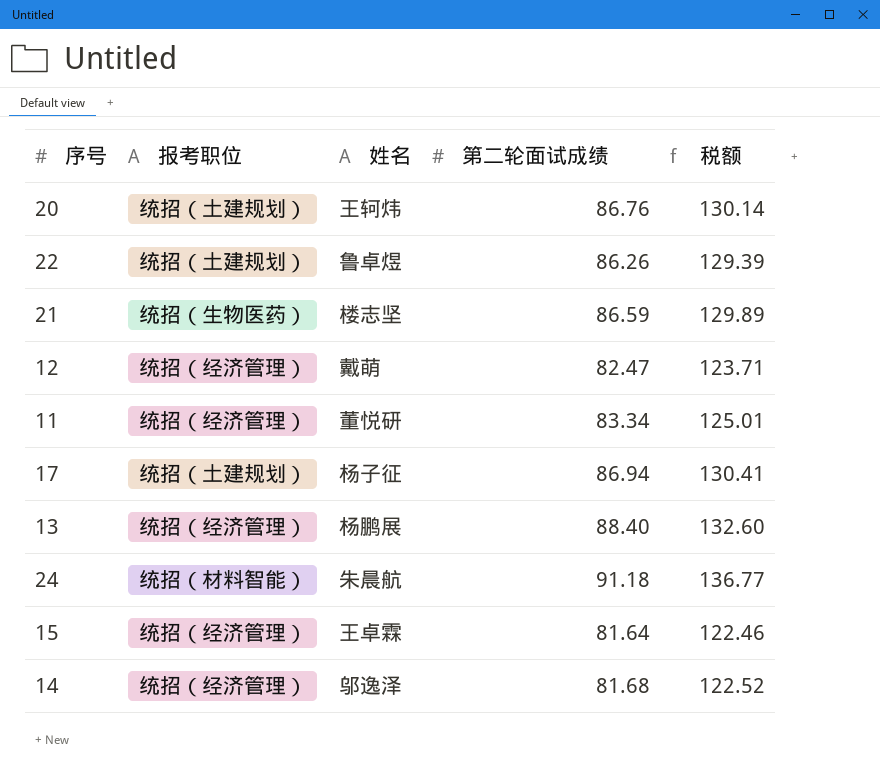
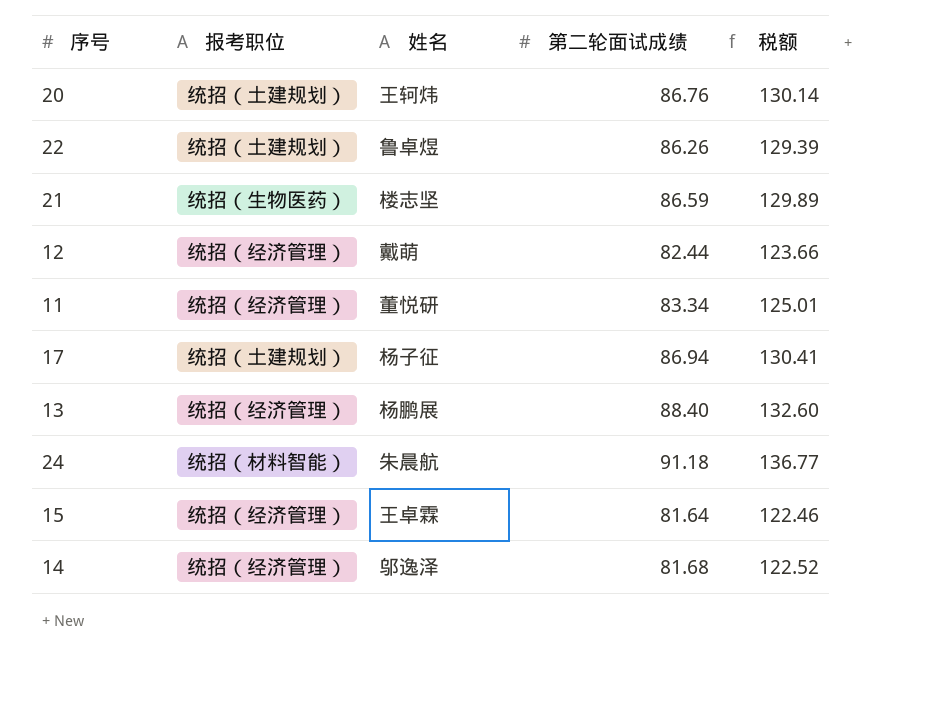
12 | 第二轮面试成绩: 82.47 -> 82.44
12 | 税额: 123.71 -> 123.66

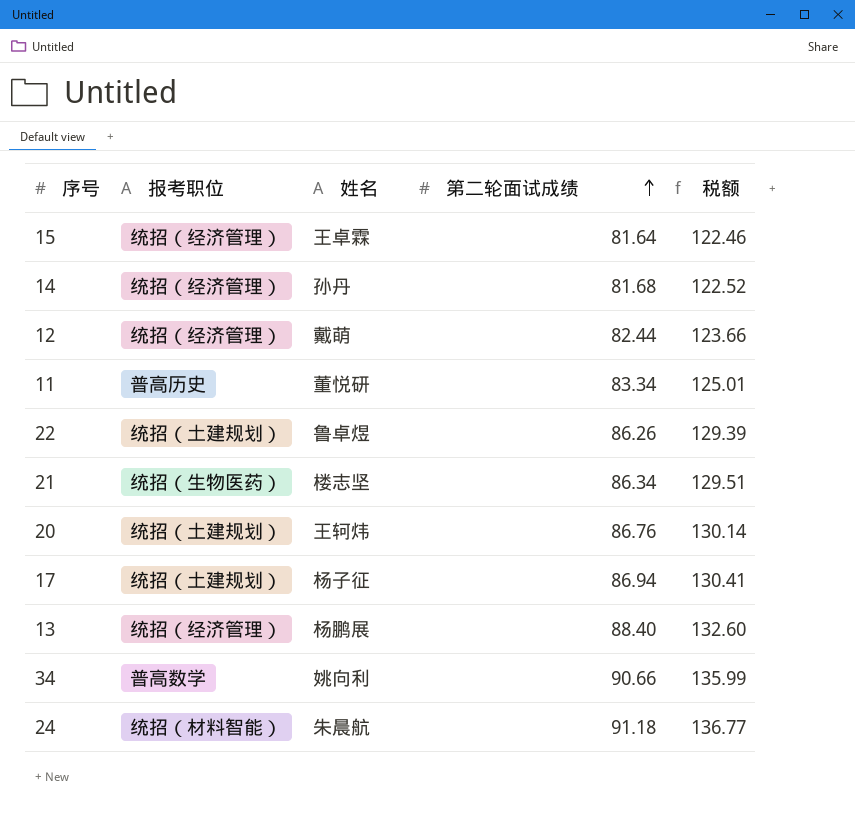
row order: none -> 第二轮面试成绩 ascending
14 | 姓名: 邬逸泽 -> 孙丹
11 | 报考职位: 统招（经济管理） -> 普高历史
21 | 第二轮面试成绩: 86.59 -> 86.34
21 | 税额: 129.89 -> 129.51
row 34: none -> 普高数学 | 姚向利 | 90.66 | 135.99

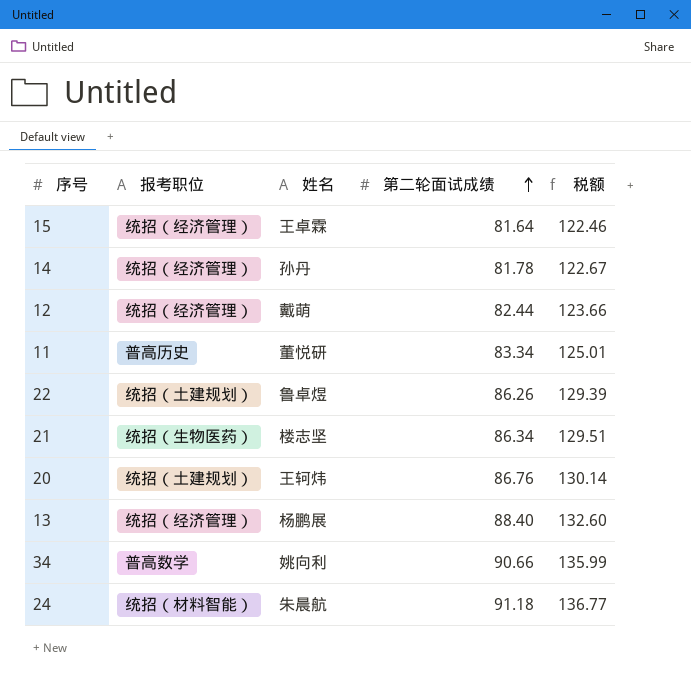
row 17: 统招（土建规划） | 杨子征 | 86.94 | 130.41 -> none
14 | 第二轮面试成绩: 81.68 -> 81.78
14 | 税额: 122.52 -> 122.67

